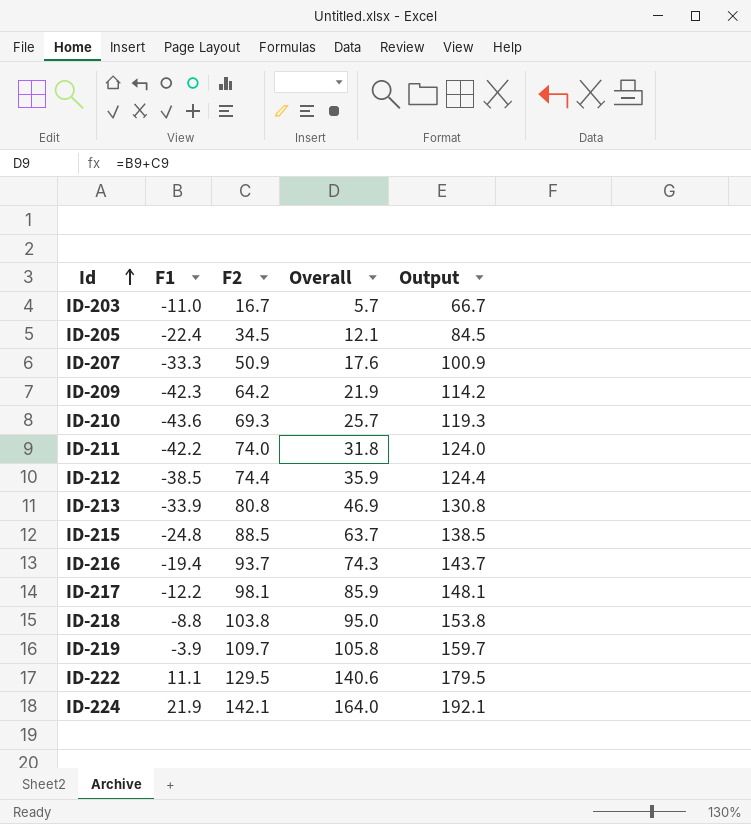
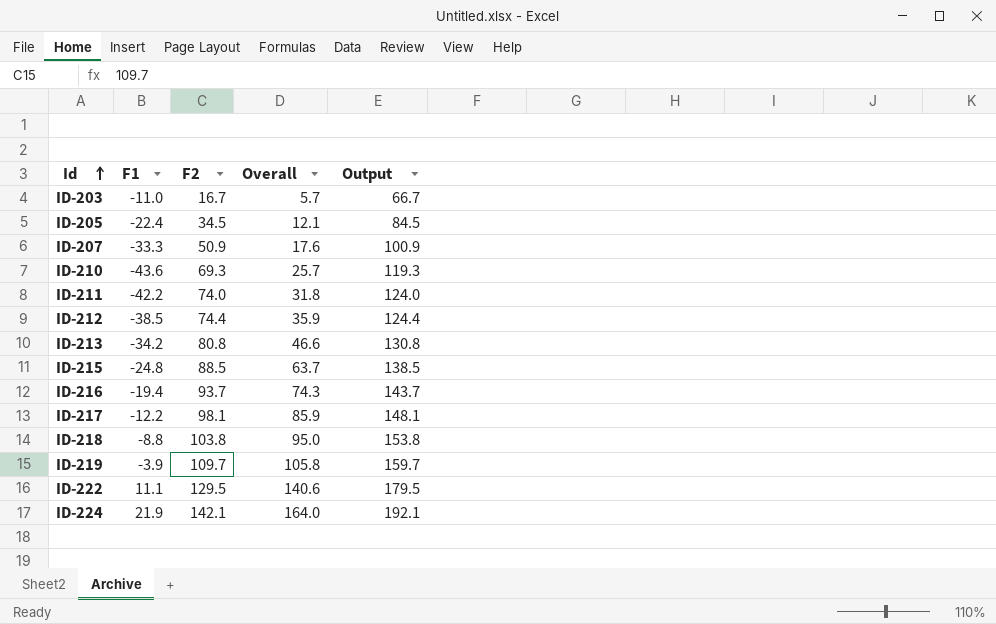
row ID-209: -42.3 | 64.2 | 21.9 | 114.2 -> none
ID-213 | F1: -33.9 -> -34.2
ID-213 | Overall: 46.9 -> 46.6

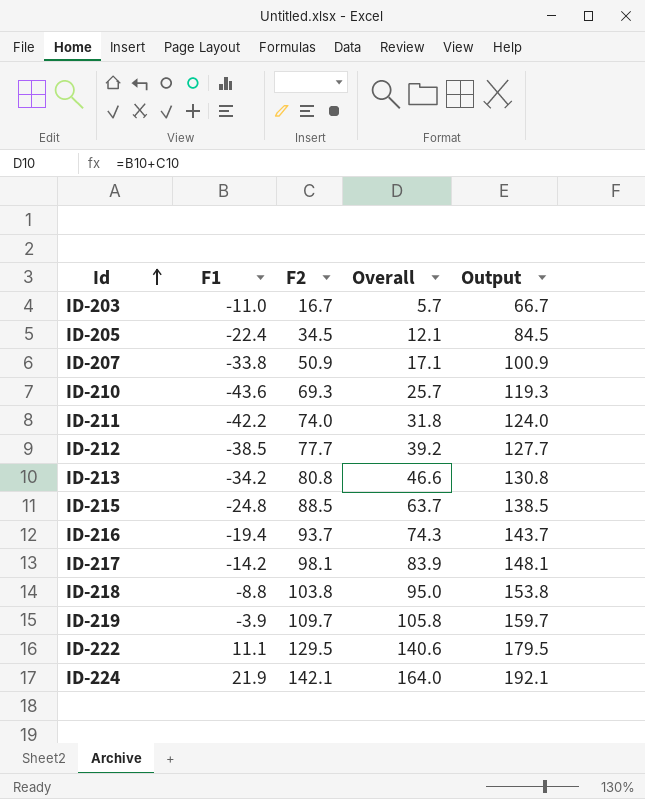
ID-207 | F1: -33.3 -> -33.8
ID-207 | Overall: 17.6 -> 17.1
ID-212 | F2: 74.4 -> 77.7
ID-212 | Overall: 35.9 -> 39.2
ID-212 | Output: 124.4 -> 127.7
ID-217 | F1: -12.2 -> -14.2
ID-217 | Overall: 85.9 -> 83.9

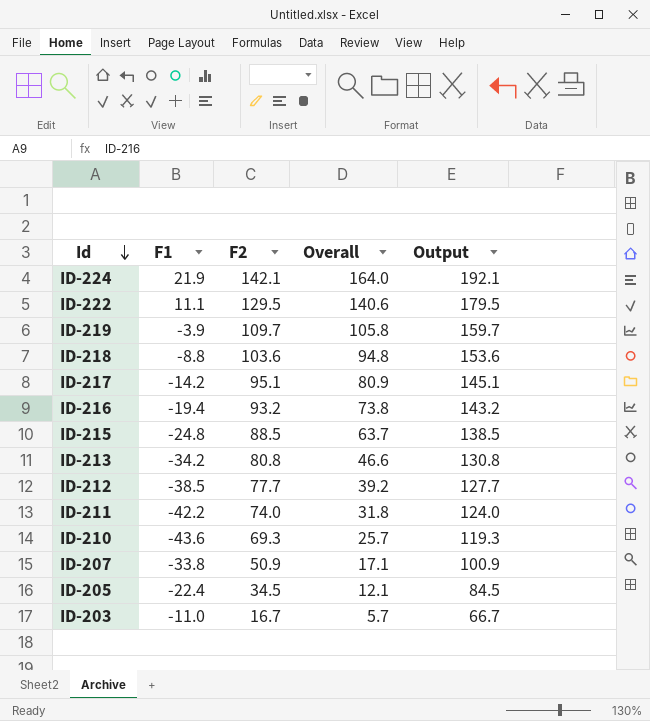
row order: Id ascending -> Id descending
ID-218 | F2: 103.8 -> 103.6
ID-218 | Overall: 95.0 -> 94.8
ID-218 | Output: 153.8 -> 153.6
ID-217 | F2: 98.1 -> 95.1
ID-217 | Overall: 83.9 -> 80.9
ID-217 | Output: 148.1 -> 145.1
ID-216 | F2: 93.7 -> 93.2
ID-216 | Overall: 74.3 -> 73.8
ID-216 | Output: 143.7 -> 143.2

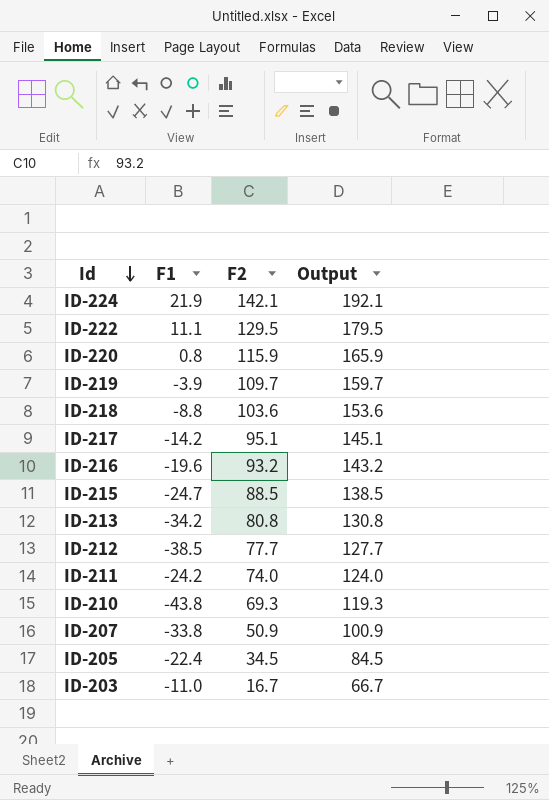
column Overall | formula: [F1] + [F2] -> none
row ID-220: none -> 0.8 | 115.9 | 165.9
ID-216 | F1: -19.4 -> -19.6
ID-215 | F1: -24.8 -> -24.7
ID-211 | F1: -42.2 -> -24.2
ID-210 | F1: -43.6 -> -43.8

